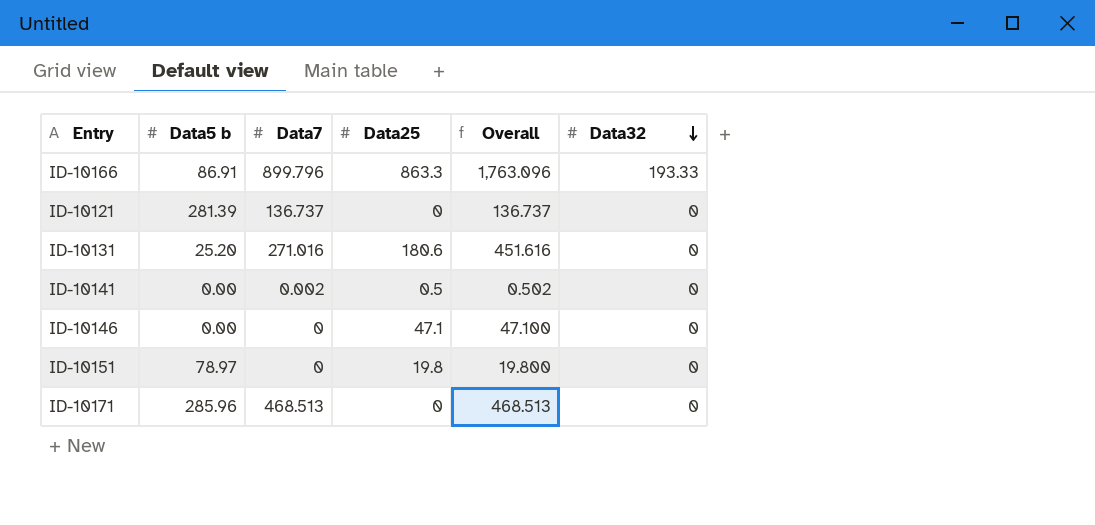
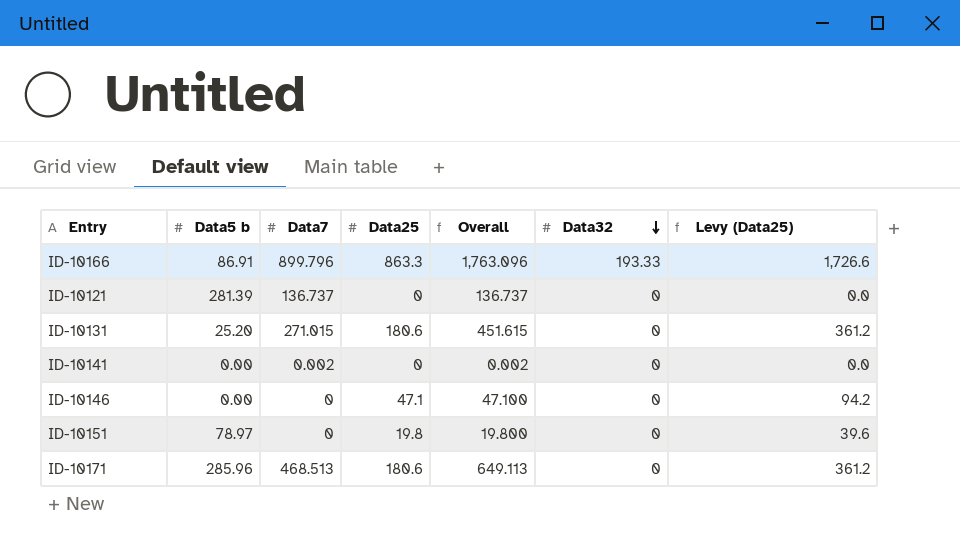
column Levy (Data25) | formula: none -> [Data25] * 2
ID-10131 | Data7: 271.016 -> 271.015
ID-10131 | Overall: 451.616 -> 451.615
ID-10141 | Data25: 0.5 -> 0
ID-10141 | Overall: 0.502 -> 0.002
ID-10171 | Data25: 0 -> 180.6
ID-10171 | Overall: 468.513 -> 649.113

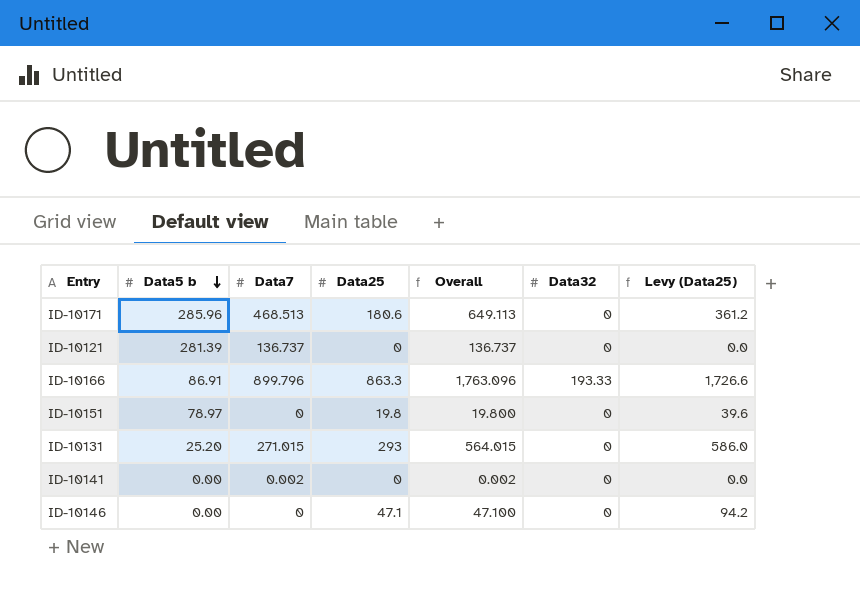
row order: Data32 descending -> Data5 b descending
ID-10131 | Data25: 180.6 -> 293
ID-10131 | Overall: 451.615 -> 564.015
ID-10131 | Levy (Data25): 361.2 -> 586.0

